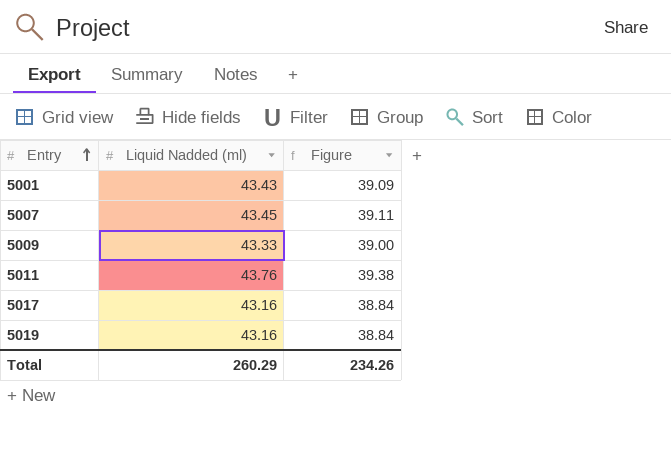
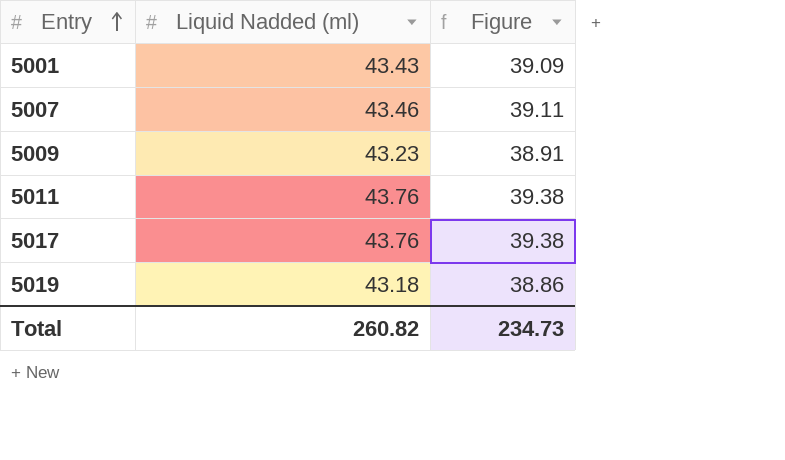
5007 | Liquid Nadded (ml): 43.45 -> 43.46
5009 | Liquid Nadded (ml): 43.33 -> 43.23
5009 | Figure: 39.00 -> 38.91
5017 | Liquid Nadded (ml): 43.16 -> 43.76
5017 | Figure: 38.84 -> 39.38
5019 | Liquid Nadded (ml): 43.16 -> 43.18
5019 | Figure: 38.84 -> 38.86
Total | Liquid Nadded (ml): 260.29 -> 260.82
Total | Figure: 234.26 -> 234.73

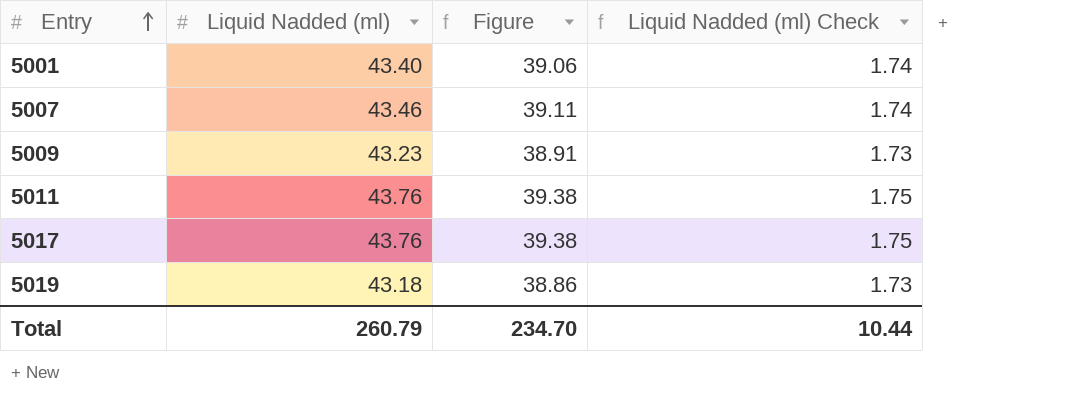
column Liquid Nadded (ml) Check | formula: none -> [Liquid Nadded (ml)] * 0.04
5001 | Liquid Nadded (ml): 43.43 -> 43.40
5001 | Figure: 39.09 -> 39.06
Total | Liquid Nadded (ml): 260.82 -> 260.79
Total | Figure: 234.73 -> 234.70

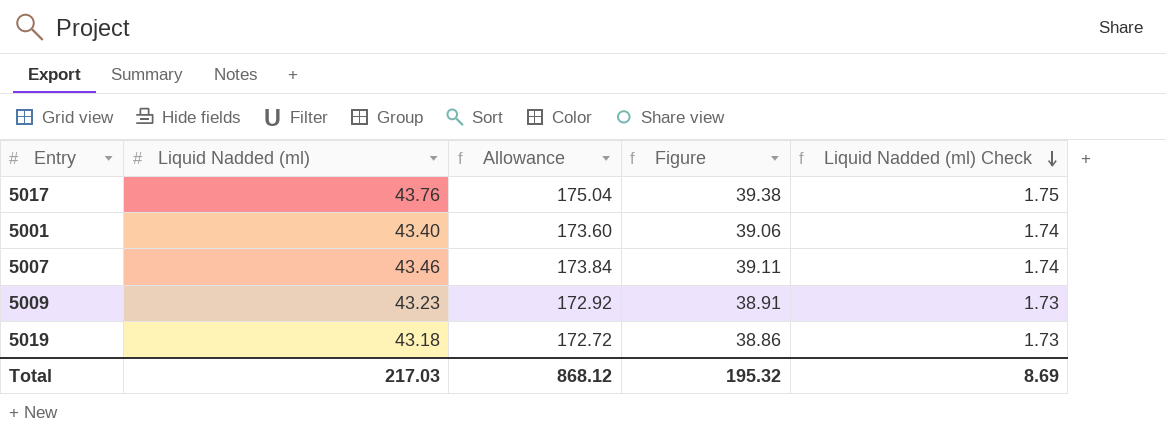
row order: Entry ascending -> Liquid Nadded (ml) Check descending
column Allowance | formula: none -> [Liquid Nadded (ml)] * 4
row 5011: 43.76 | 39.38 | 1.75 -> none
Total | Liquid Nadded (ml): 260.79 -> 217.03
Total | Figure: 234.70 -> 195.32
Total | Liquid Nadded (ml) Check: 10.44 -> 8.69

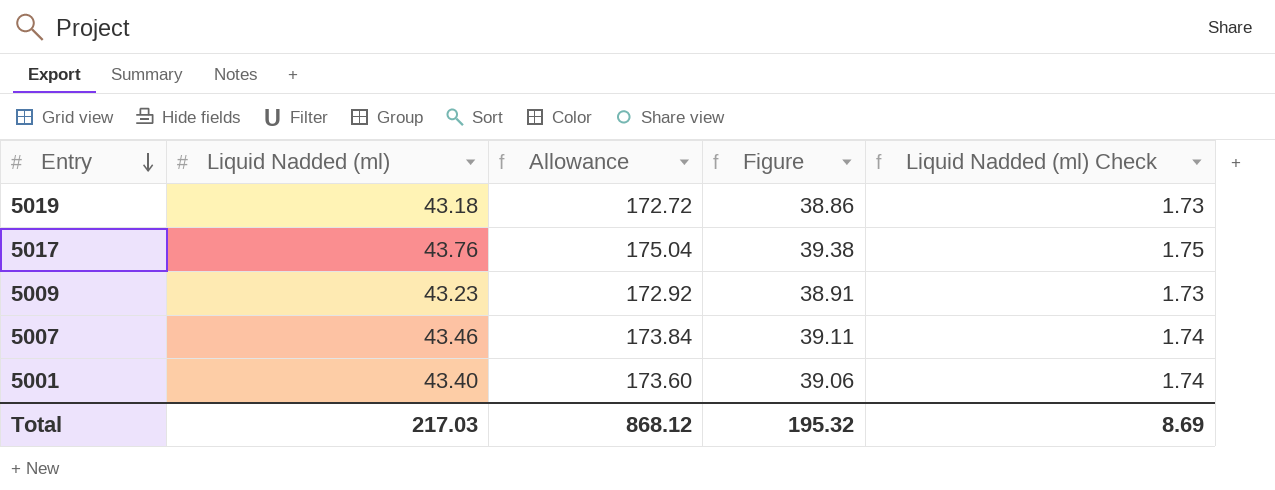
row order: Liquid Nadded (ml) Check descending -> Entry descending

